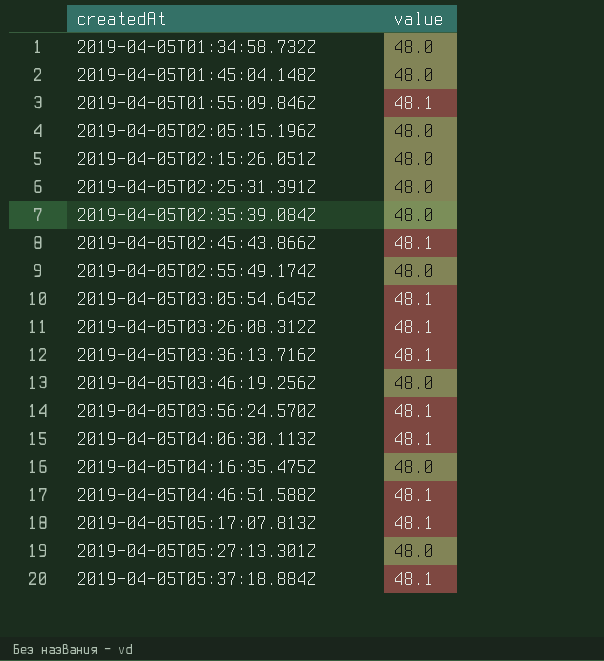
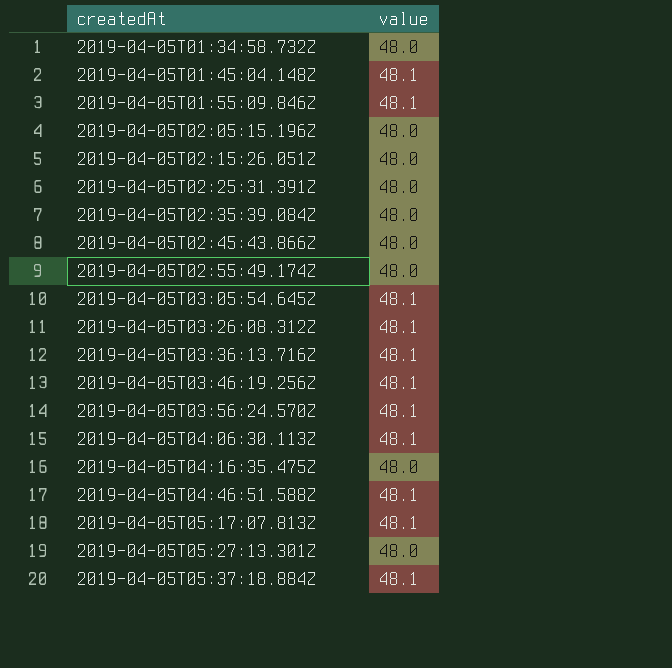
2019-04-05T01:45:04.148Z | value: 48.0 -> 48.1
2019-04-05T02:45:43.866Z | value: 48.1 -> 48.0
2019-04-05T03:46:19.256Z | value: 48.0 -> 48.1

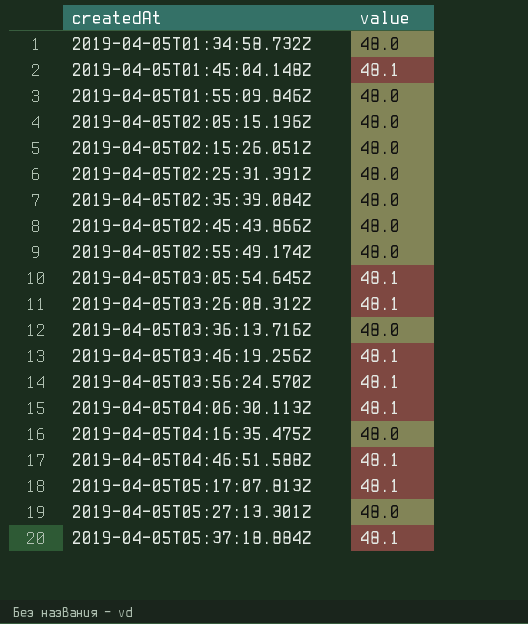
2019-04-05T01:55:09.846Z | value: 48.1 -> 48.0
2019-04-05T03:36:13.716Z | value: 48.1 -> 48.0

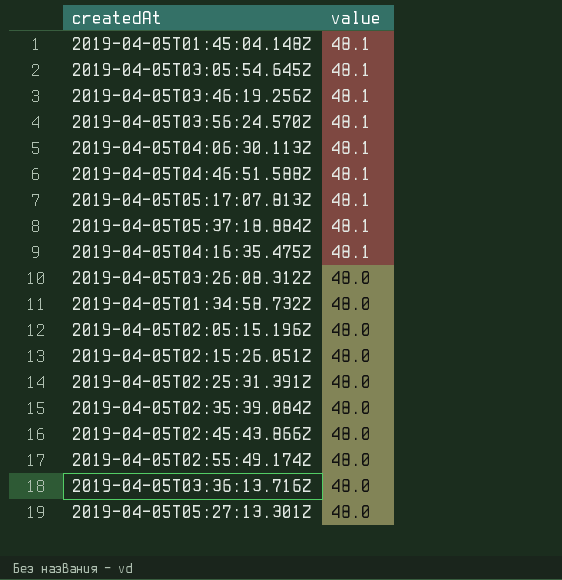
row order: createdAt ascending -> value descending
row 2019-04-05T01:55:09.846Z: 48.0 -> none
2019-04-05T04:16:35.475Z | value: 48.0 -> 48.1
2019-04-05T03:26:08.312Z | value: 48.1 -> 48.0

